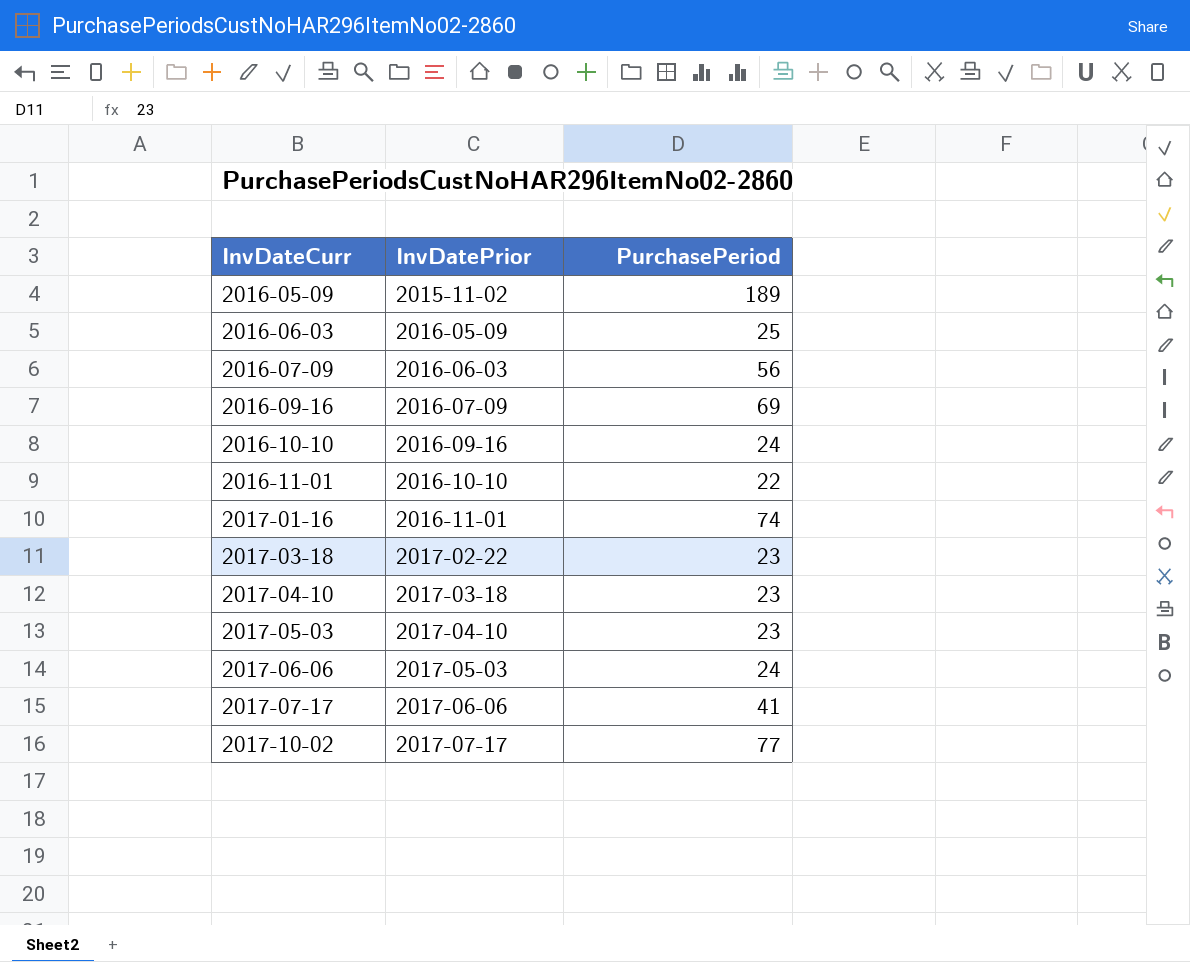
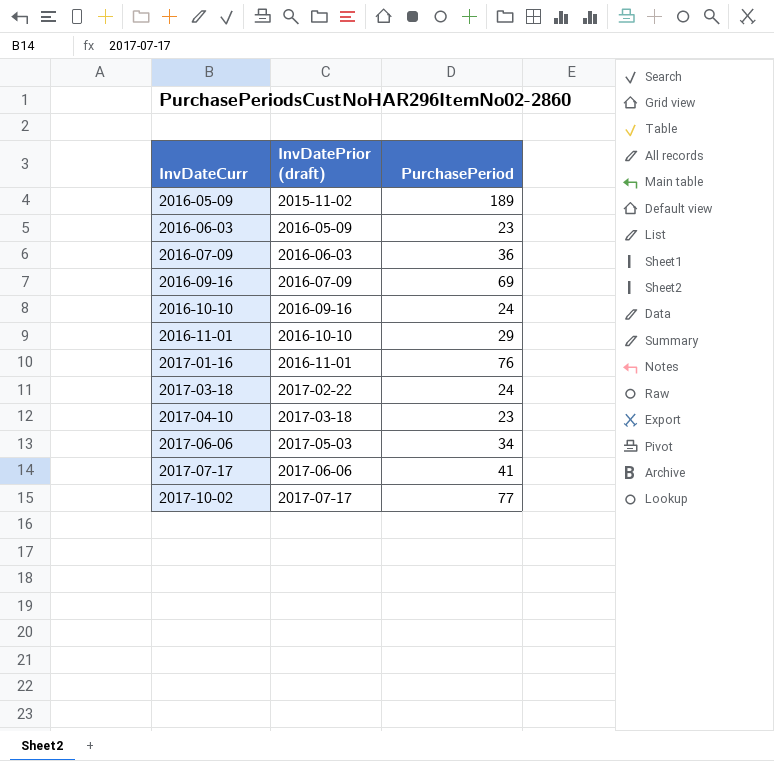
column name: InvDatePrior -> InvDatePrior (draft)
row 2017-05-03: 2017-04-10 | 23 -> none
2016-06-03 | PurchasePeriod: 25 -> 23
2016-07-09 | PurchasePeriod: 56 -> 36
2016-11-01 | PurchasePeriod: 22 -> 29
2017-01-16 | PurchasePeriod: 74 -> 76
2017-03-18 | PurchasePeriod: 23 -> 24
2017-06-06 | PurchasePeriod: 24 -> 34

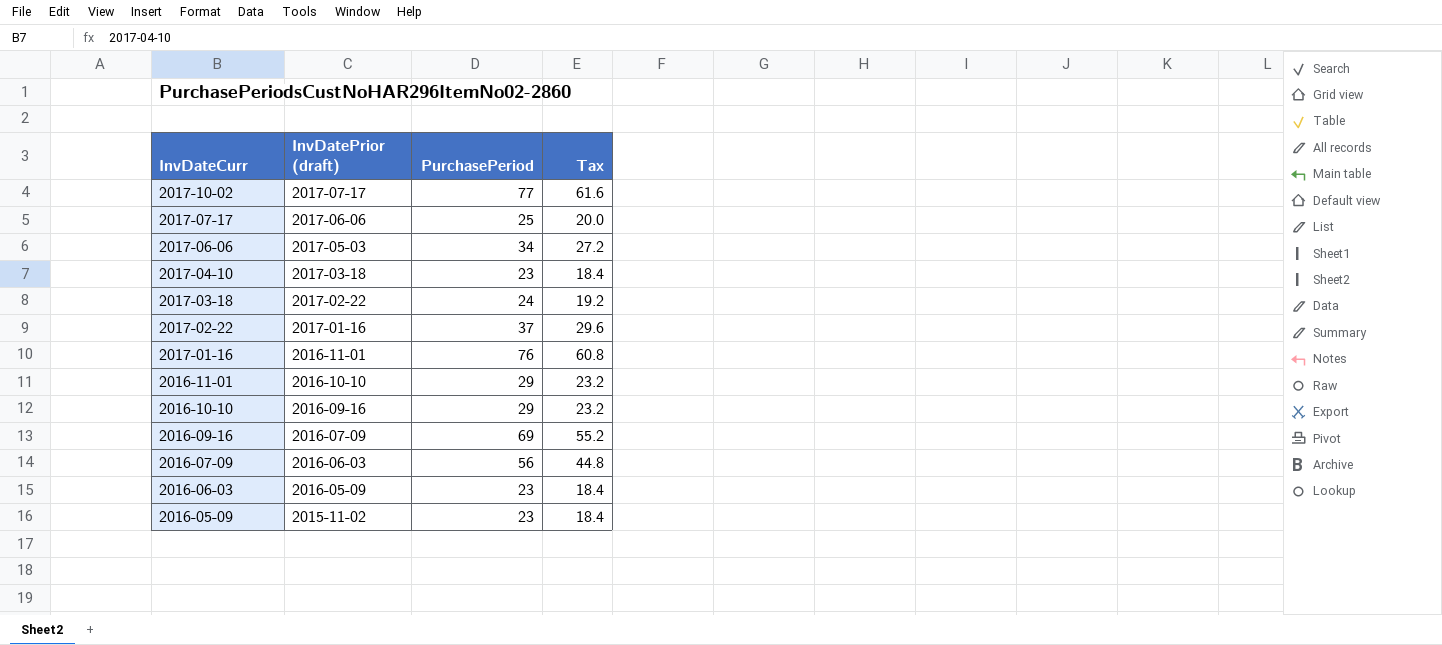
row order: InvDateCurr ascending -> InvDateCurr descending
column Tax | formula: none -> [PurchasePeriod] * 0.8
2017-07-17 | PurchasePeriod: 41 -> 25
row 2017-02-22: none -> 2017-01-16 | 37 | 29.6
2016-10-10 | PurchasePeriod: 24 -> 29
2016-07-09 | PurchasePeriod: 36 -> 56
2016-05-09 | PurchasePeriod: 189 -> 23

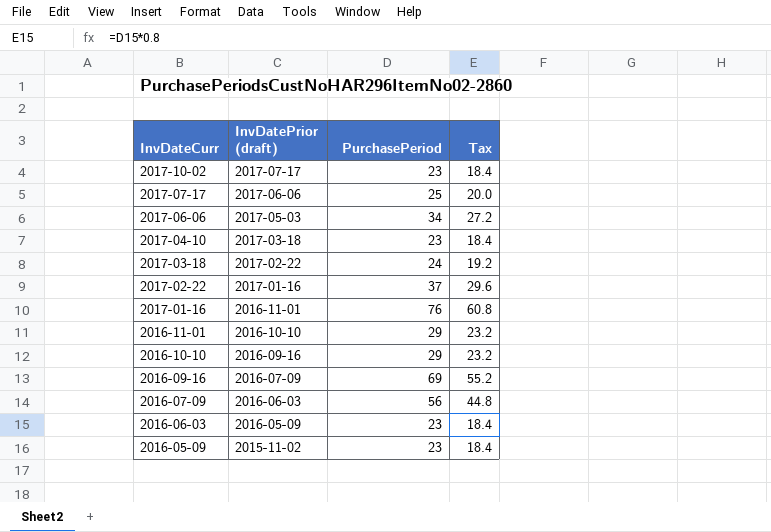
2017-10-02 | PurchasePeriod: 77 -> 23
2017-10-02 | Tax: 61.6 -> 18.4

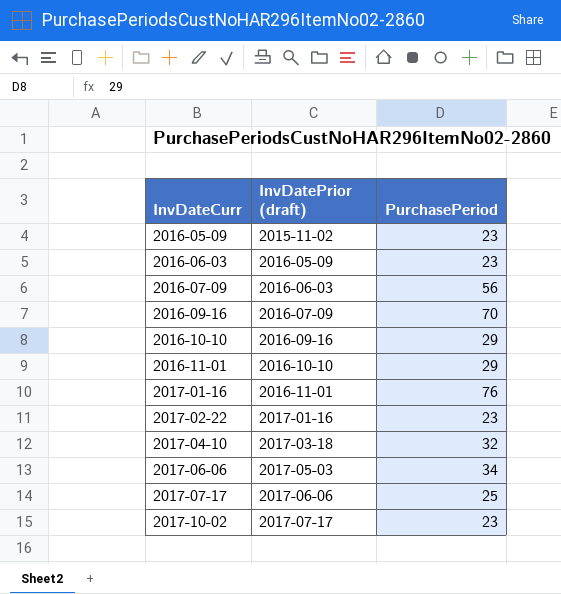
row order: InvDateCurr descending -> InvDateCurr ascending
column Tax | formula: [PurchasePeriod] * 0.8 -> none
row 2017-03-18: 2017-02-22 | 24 | 19.2 -> none
2016-09-16 | PurchasePeriod: 69 -> 70
2017-02-22 | PurchasePeriod: 37 -> 23
2017-04-10 | PurchasePeriod: 23 -> 32

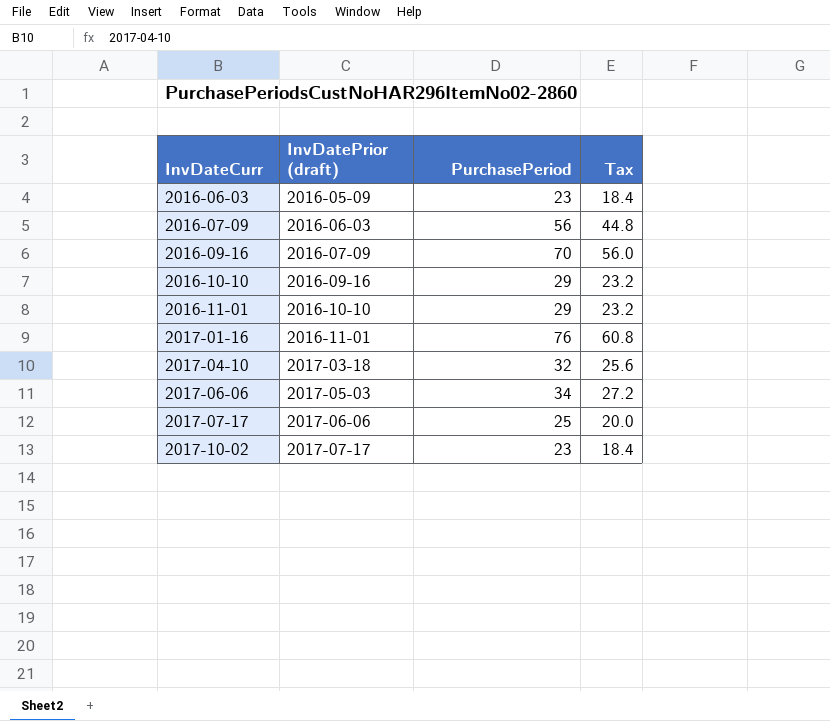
column Tax | formula: none -> [PurchasePeriod] * 0.8
row 2016-05-09: 2015-11-02 | 23 -> none
row 2017-02-22: 2017-01-16 | 23 -> none

